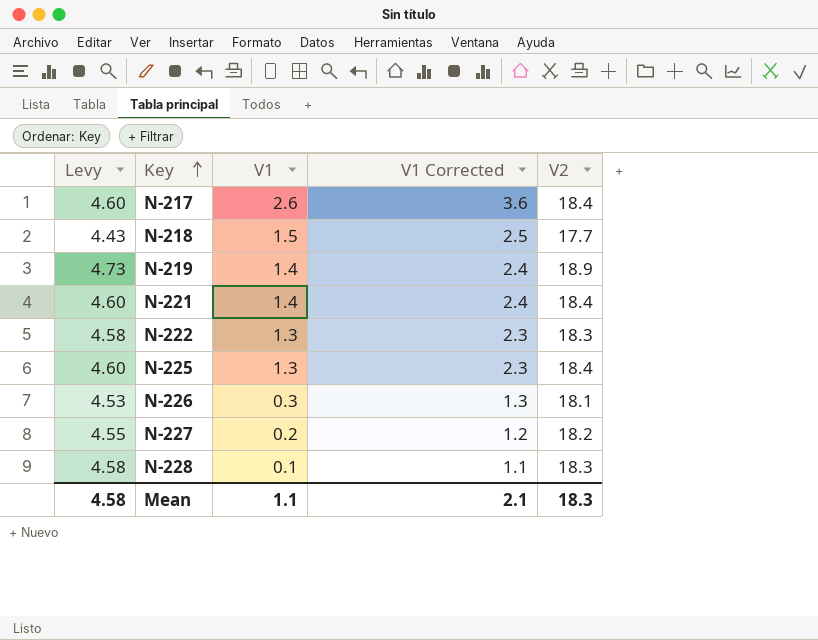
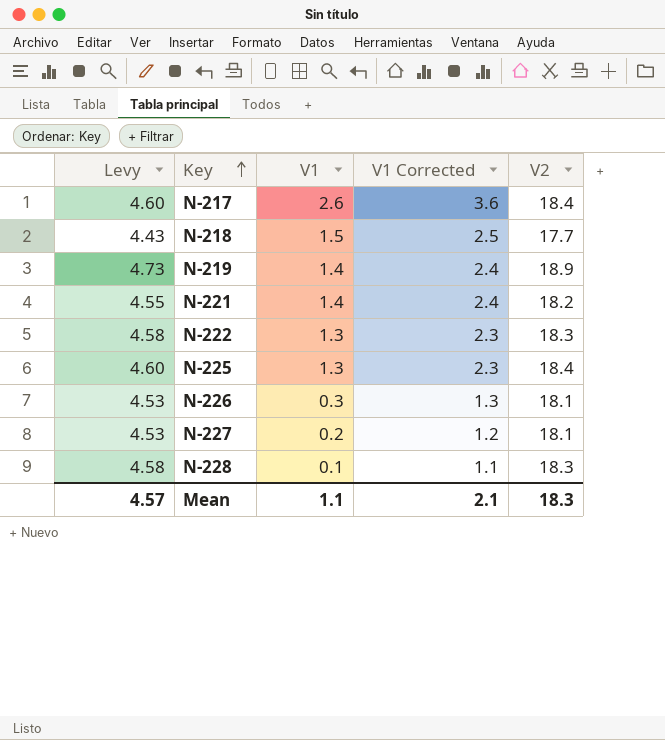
N-221 | Levy: 4.60 -> 4.55
N-221 | V2: 18.4 -> 18.2
N-227 | Levy: 4.55 -> 4.53
N-227 | V2: 18.2 -> 18.1
Mean | Levy: 4.58 -> 4.57

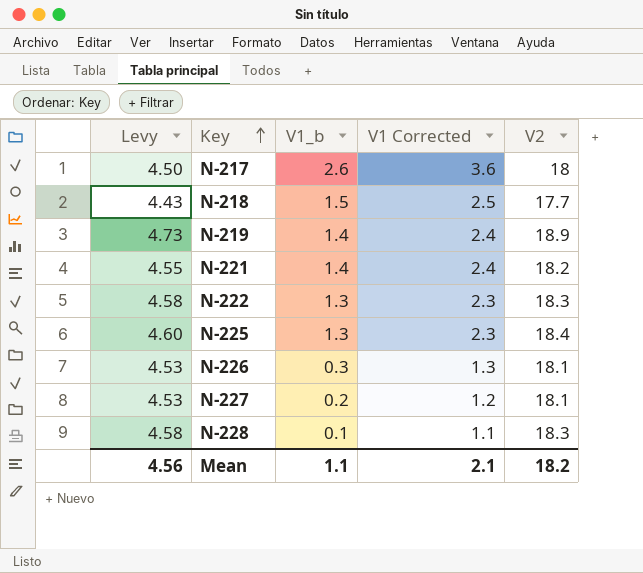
column name: V1 -> V1_b
N-217 | Levy: 4.60 -> 4.50
N-217 | V2: 18.4 -> 18
Mean | Levy: 4.57 -> 4.56
Mean | V2: 18.3 -> 18.2

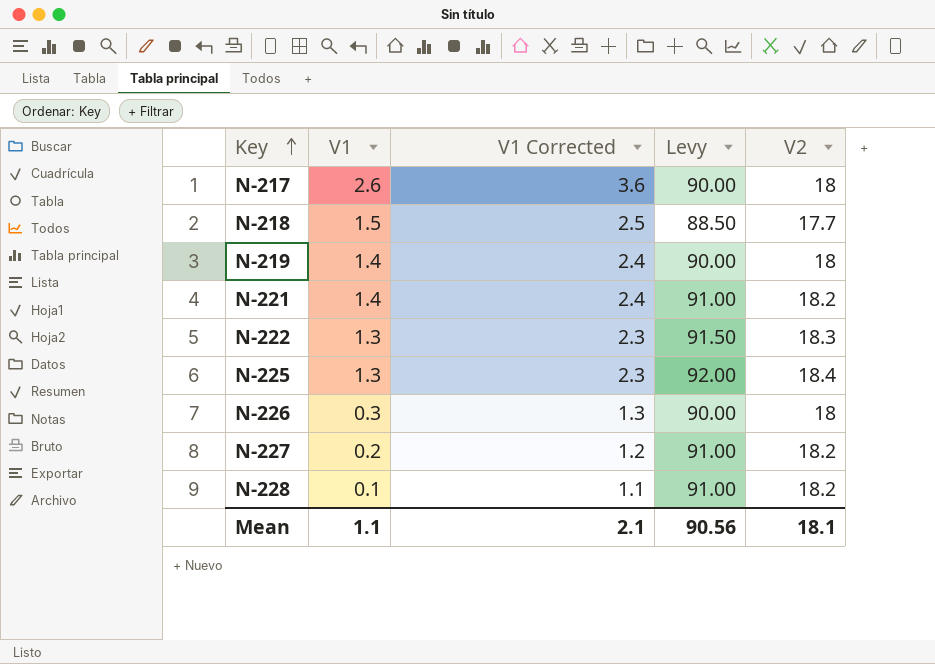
column name: V1_b -> V1
column Levy | formula: [V2] * 0.25 -> [V2] * 5
column Levy | position: 1 -> 4
N-219 | V2: 18.9 -> 18
N-226 | V2: 18.1 -> 18
N-227 | V2: 18.1 -> 18.2
N-228 | V2: 18.3 -> 18.2
Mean | Levy: 4.56 -> 90.56
Mean | V2: 18.2 -> 18.1

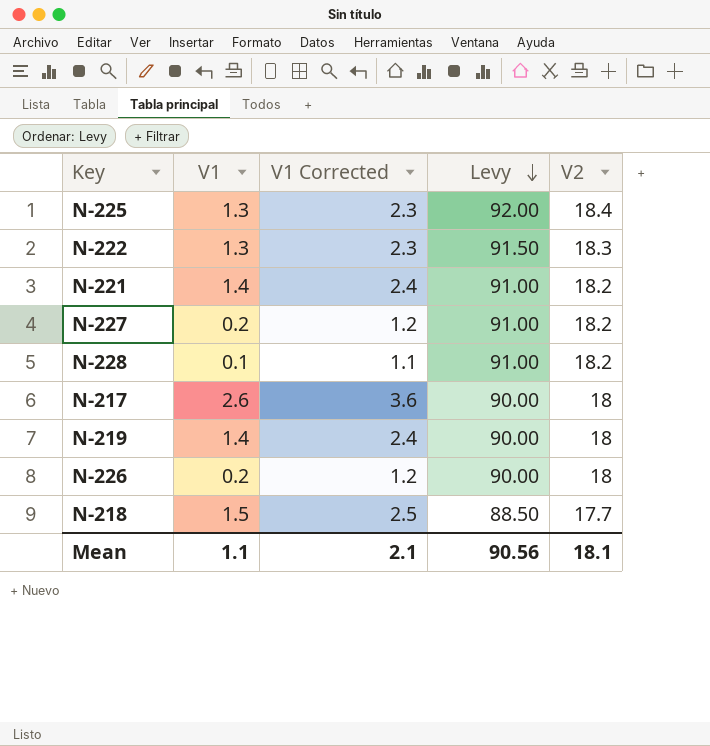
row order: Key ascending -> Levy descending
N-226 | V1: 0.3 -> 0.2
N-226 | V1 Corrected: 1.3 -> 1.2

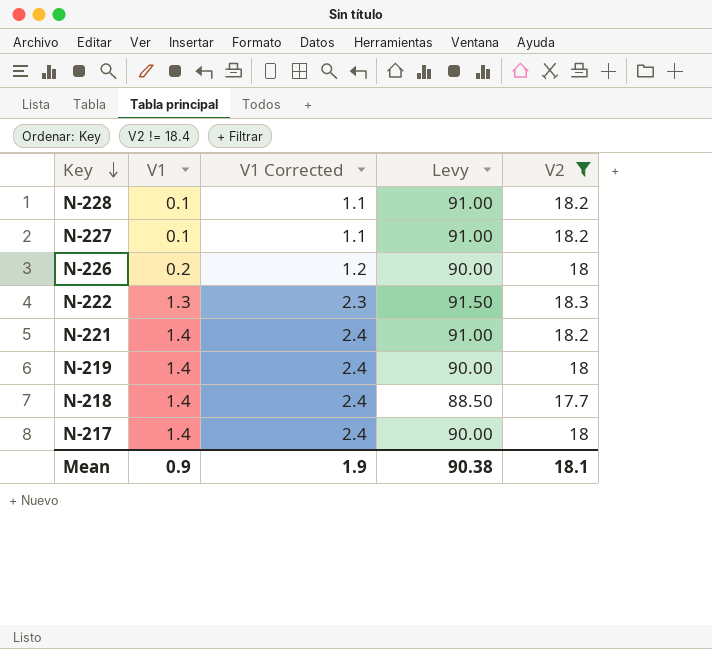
filter: none -> V2 != 18.4
row order: Levy descending -> Key descending
N-227 | V1: 0.2 -> 0.1
N-227 | V1 Corrected: 1.2 -> 1.1
N-218 | V1: 1.5 -> 1.4
N-218 | V1 Corrected: 2.5 -> 2.4
N-217 | V1: 2.6 -> 1.4
N-217 | V1 Corrected: 3.6 -> 2.4
Mean | V1: 1.1 -> 0.9
Mean | V1 Corrected: 2.1 -> 1.9
Mean | Levy: 90.56 -> 90.38

